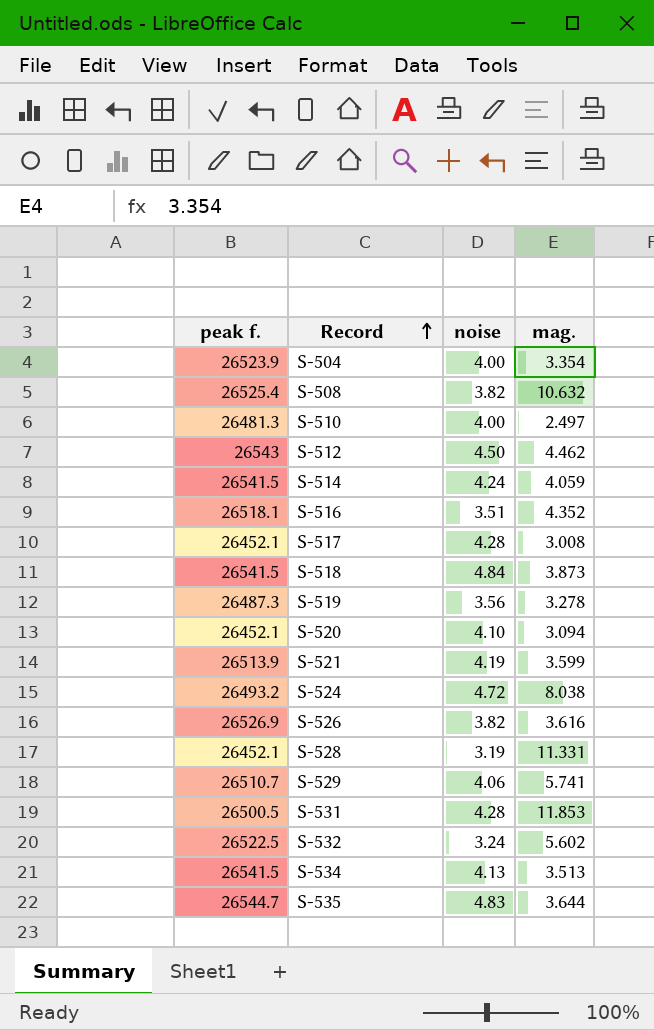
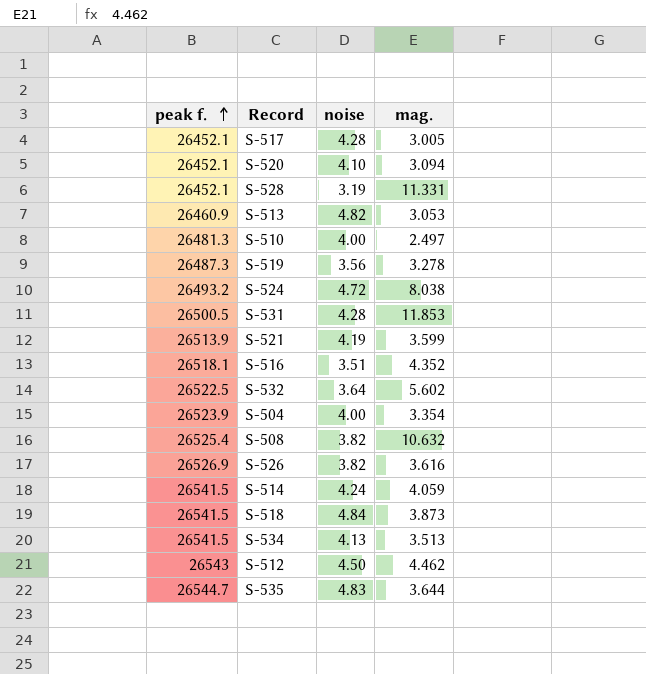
row order: Record ascending -> peak f. ascending
row S-529: 26510.7 | 4.06 | 5.741 -> none
S-517 | mag.: 3.008 -> 3.005
row S-513: none -> 26460.9 | 4.82 | 3.053
S-532 | noise: 3.24 -> 3.64

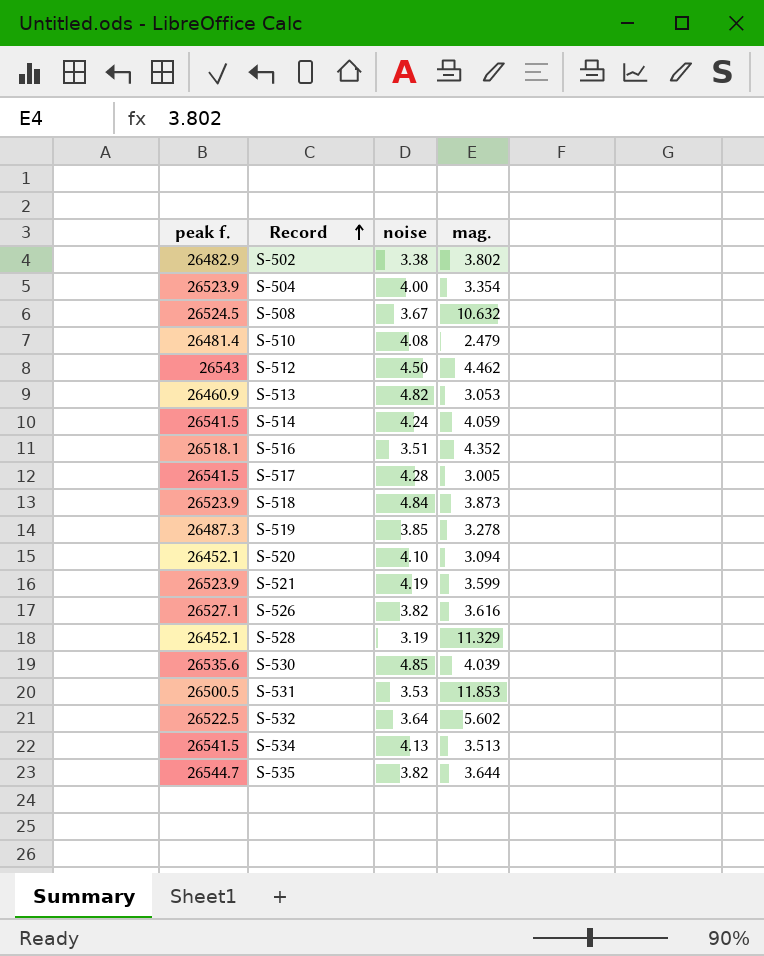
row order: peak f. ascending -> Record ascending
row S-524: 26493.2 | 4.72 | 8.038 -> none
row S-502: none -> 26482.9 | 3.38 | 3.802
S-508 | peak f.: 26525.4 -> 26524.5
S-508 | noise: 3.82 -> 3.67
S-510 | peak f.: 26481.3 -> 26481.4
S-510 | noise: 4.00 -> 4.08
S-510 | mag.: 2.497 -> 2.479
S-517 | peak f.: 26452.1 -> 26541.5
S-518 | peak f.: 26541.5 -> 26523.9
S-519 | noise: 3.56 -> 3.85
S-521 | peak f.: 26513.9 -> 26523.9
S-526 | peak f.: 26526.9 -> 26527.1
S-528 | mag.: 11.331 -> 11.329
row S-530: none -> 26535.6 | 4.85 | 4.039
S-531 | noise: 4.28 -> 3.53
S-535 | noise: 4.83 -> 3.82

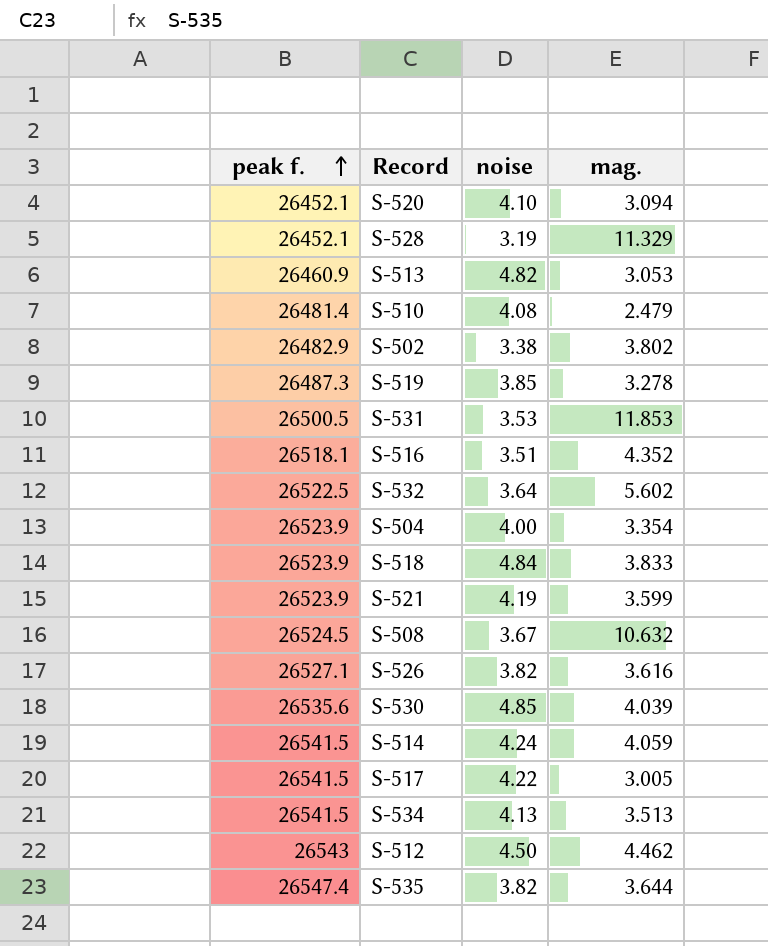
row order: Record ascending -> peak f. ascending
S-518 | mag.: 3.873 -> 3.833
S-517 | noise: 4.28 -> 4.22
S-535 | peak f.: 26544.7 -> 26547.4

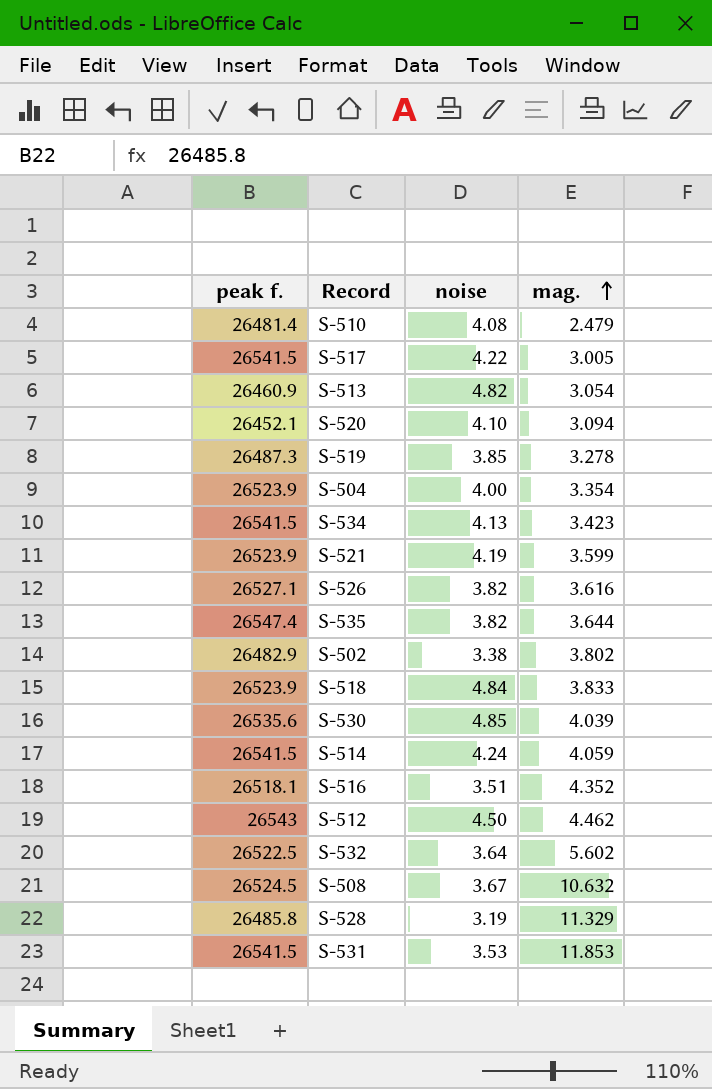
row order: peak f. ascending -> mag. ascending
S-513 | mag.: 3.053 -> 3.054
S-534 | mag.: 3.513 -> 3.423
S-528 | peak f.: 26452.1 -> 26485.8
S-531 | peak f.: 26500.5 -> 26541.5

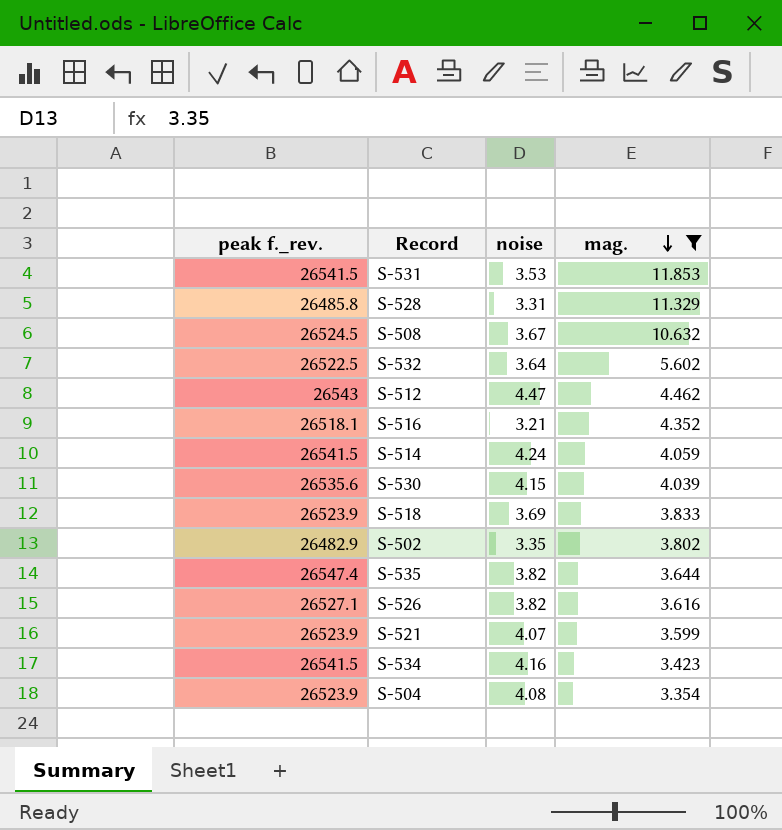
filter: none -> mag. >= 3.354
row order: mag. ascending -> mag. descending
column name: peak f. -> peak f._rev.
S-528 | noise: 3.19 -> 3.31
S-512 | noise: 4.50 -> 4.47
S-516 | noise: 3.51 -> 3.21
S-530 | noise: 4.85 -> 4.15
S-518 | noise: 4.84 -> 3.69
S-502 | noise: 3.38 -> 3.35
S-521 | noise: 4.19 -> 4.07
S-534 | noise: 4.13 -> 4.16
S-504 | noise: 4.00 -> 4.08

